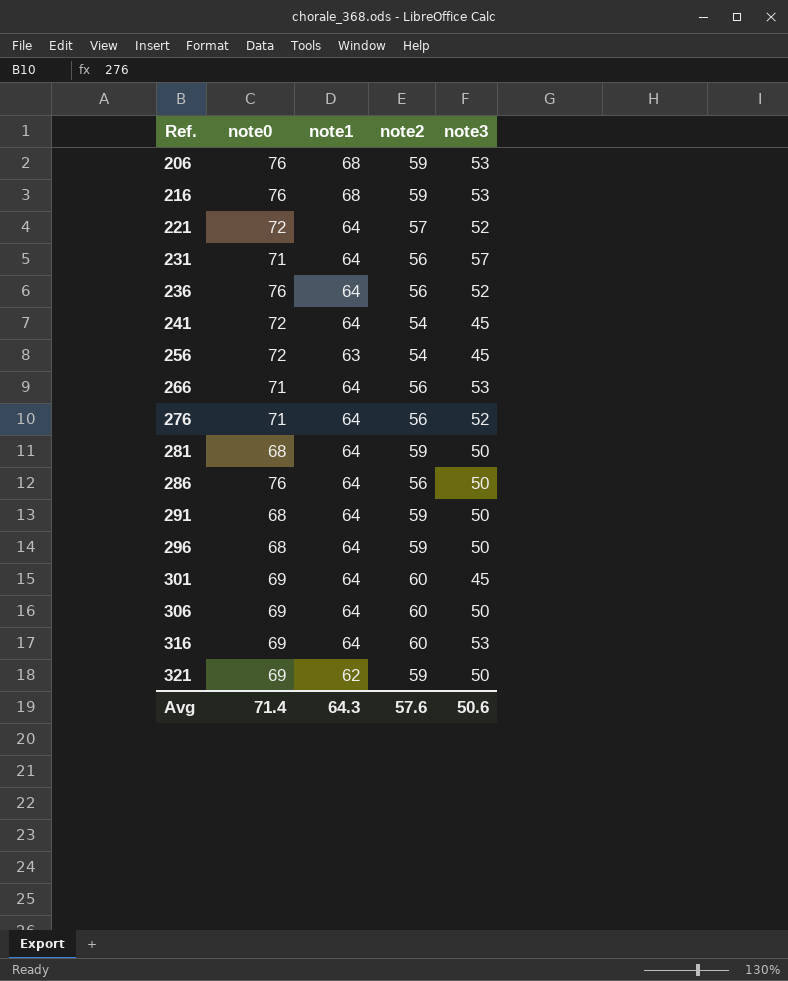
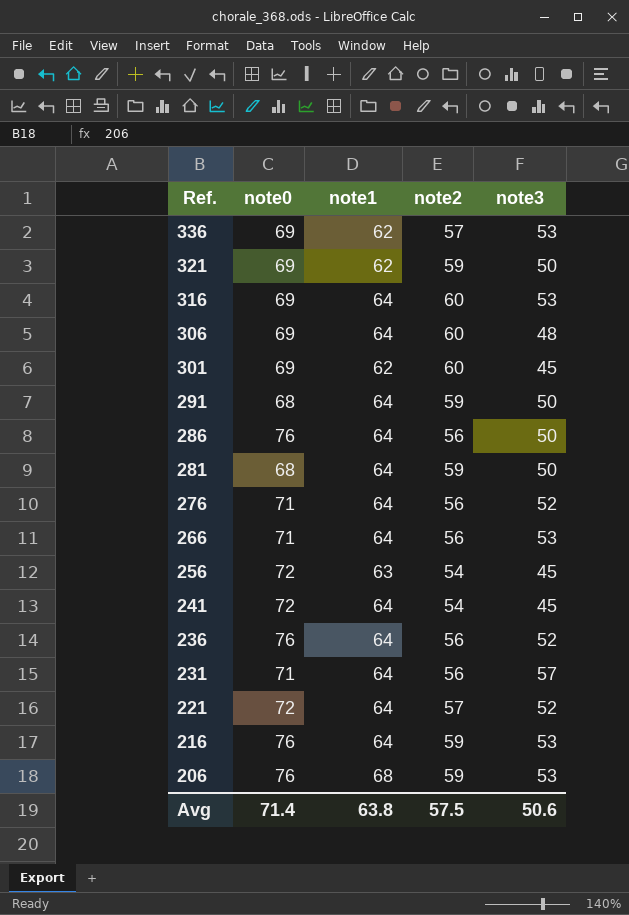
row order: Ref. ascending -> Ref. descending
row 296: 68 | 64 | 59 | 50 -> none
row 336: none -> 69 | 62 | 57 | 53
306 | note3: 50 -> 48
301 | note1: 64 -> 62
216 | note1: 68 -> 64
Avg | note1: 64.3 -> 63.8
Avg | note2: 57.6 -> 57.5

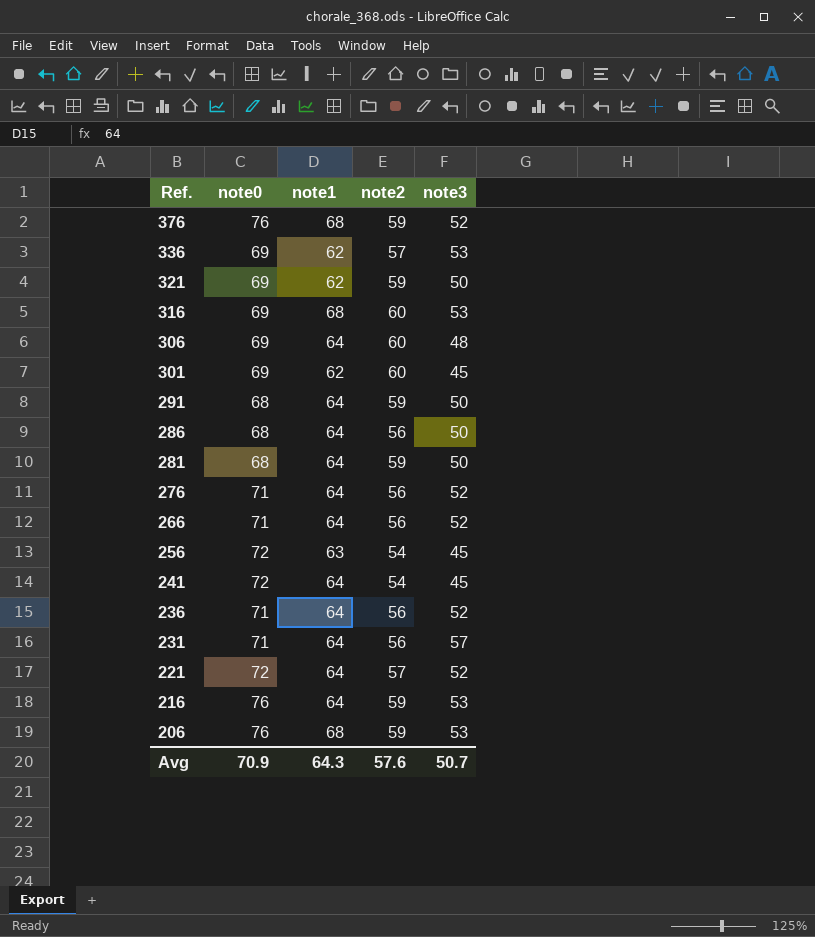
row 376: none -> 76 | 68 | 59 | 52
316 | note1: 64 -> 68
286 | note0: 76 -> 68
266 | note3: 53 -> 52
236 | note0: 76 -> 71
Avg | note0: 71.4 -> 70.9
Avg | note1: 63.8 -> 64.3
Avg | note2: 57.5 -> 57.6
Avg | note3: 50.6 -> 50.7

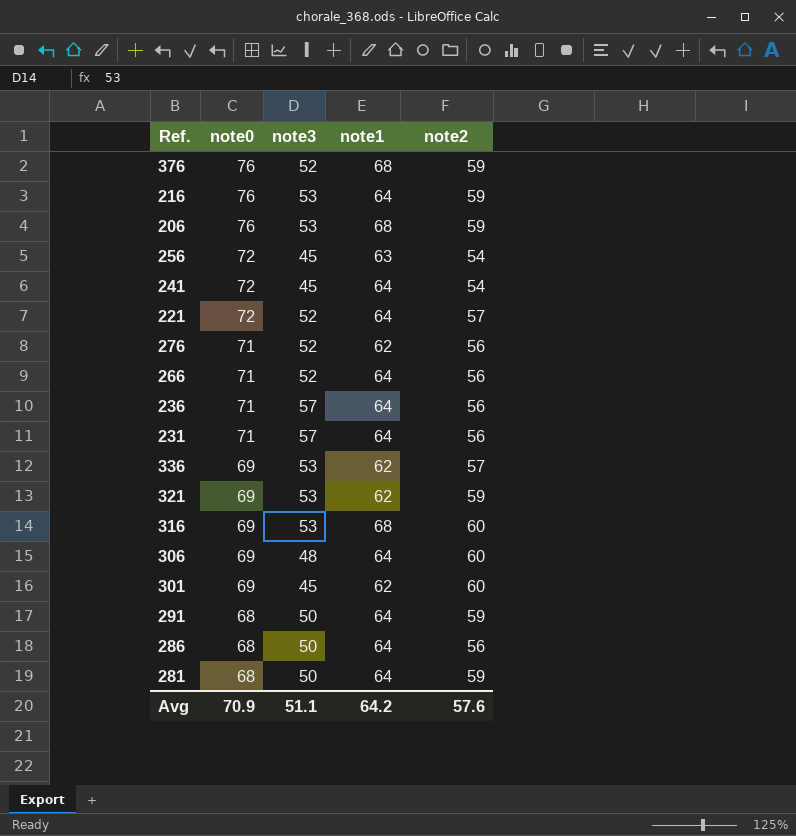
row order: Ref. descending -> note0 descending
column note3 | position: 5 -> 3
276 | note1: 64 -> 62
236 | note3: 52 -> 57
321 | note3: 50 -> 53
Avg | note3: 50.7 -> 51.1
Avg | note1: 64.3 -> 64.2

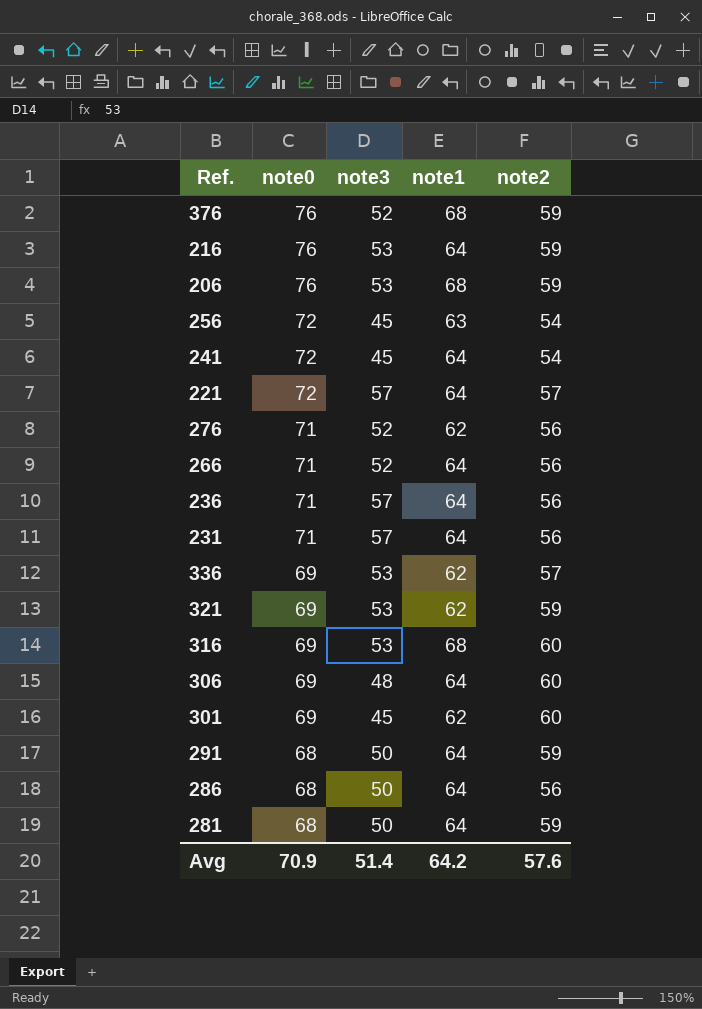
221 | note3: 52 -> 57
Avg | note3: 51.1 -> 51.4

